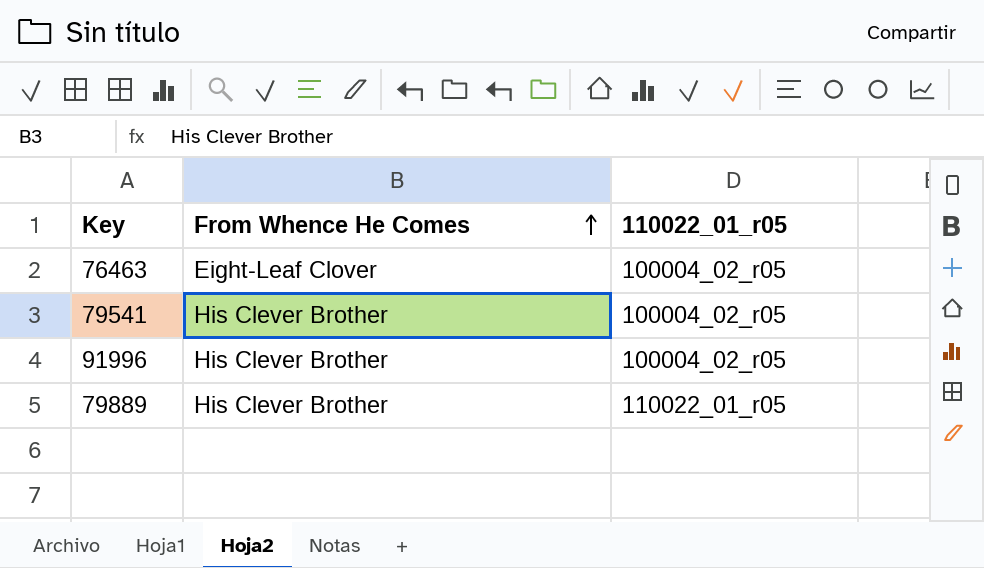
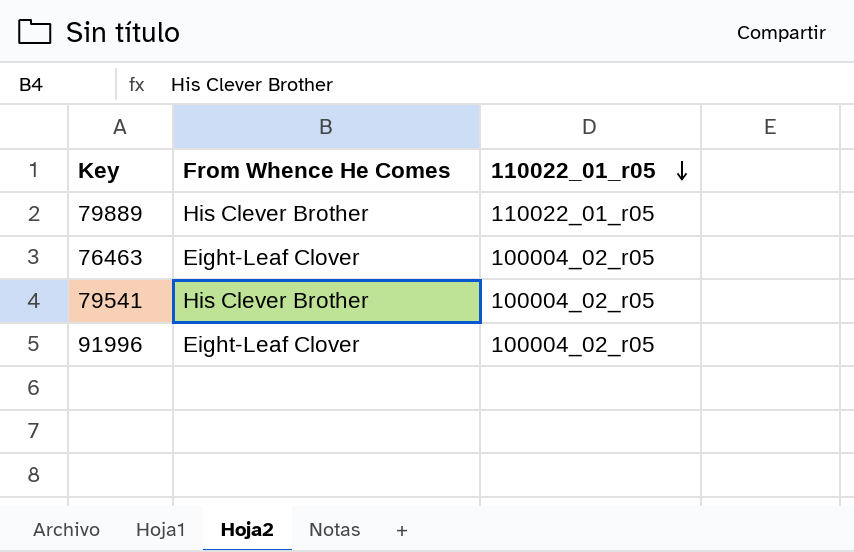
row order: From Whence He Comes ascending -> 110022_01_r05 descending
91996 | From Whence He Comes: His Clever Brother -> Eight-Leaf Clover

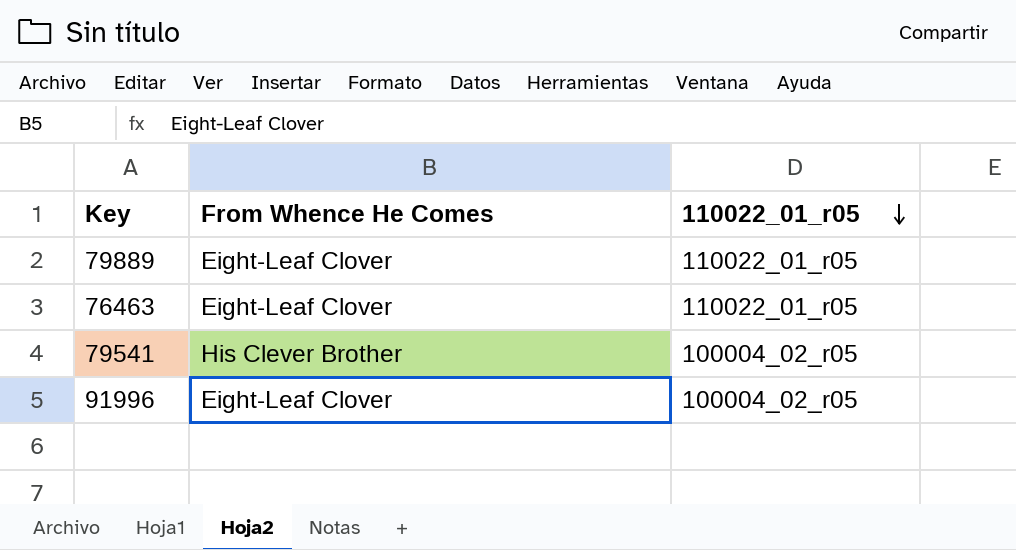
79889 | From Whence He Comes: His Clever Brother -> Eight-Leaf Clover
76463 | 110022_01_r05: 100004_02_r05 -> 110022_01_r05

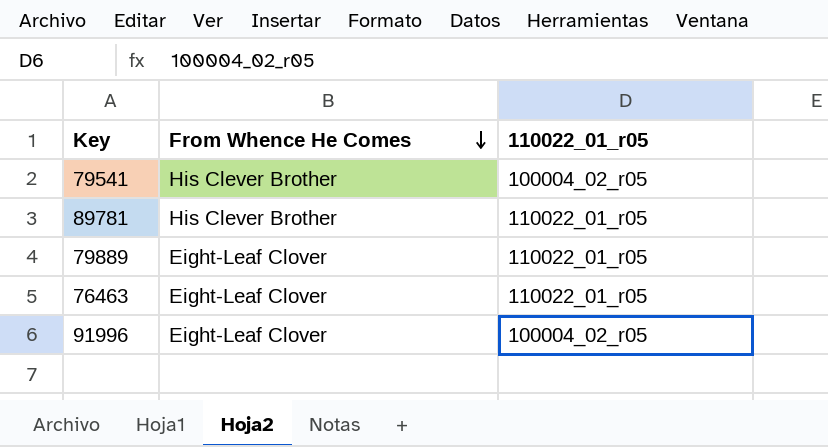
row order: 110022_01_r05 descending -> From Whence He Comes descending
row 89781: none -> His Clever Brother | 110022_01_r05

